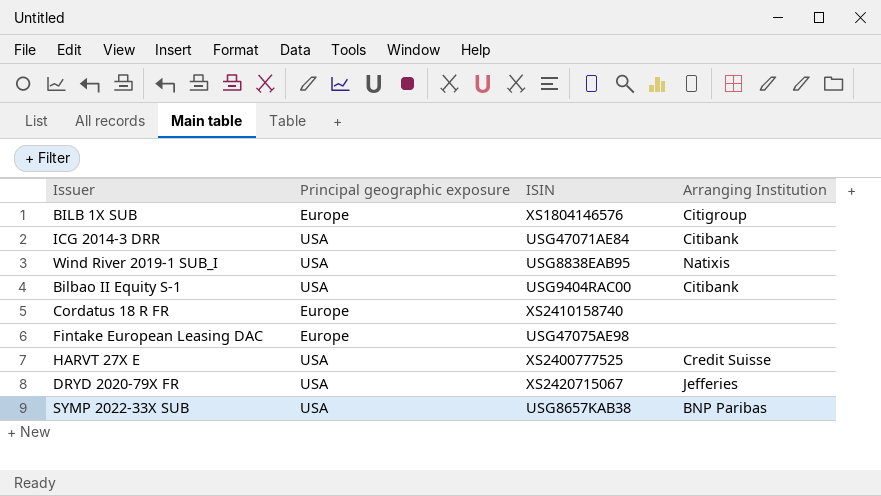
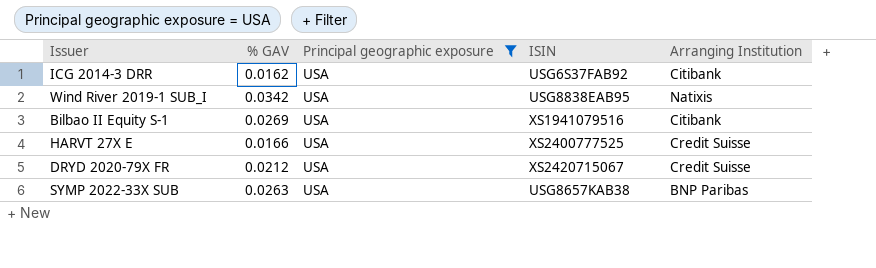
filter: none -> Principal geographic exposure = USA
column % GAV | position: none -> 2
ICG 2014-3 DRR | ISIN: USG47071AE84 -> USG6S37FAB92
Bilbao II Equity S-1 | ISIN: USG9404RAC00 -> XS1941079516
DRYD 2020-79X FR | Arranging Institution: Jefferies -> Credit Suisse

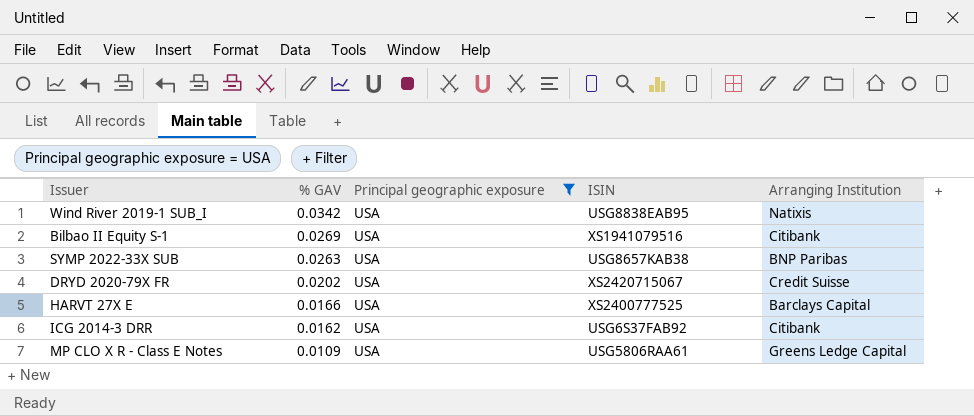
row order: none -> % GAV descending
DRYD 2020-79X FR | % GAV: 0.0212 -> 0.0202
HARVT 27X E | Arranging Institution: Credit Suisse -> Barclays Capital
row MP CLO X R - Class E Notes: none -> 0.0109 | USA | USG5806RAA61 | Greens Ledge Capital

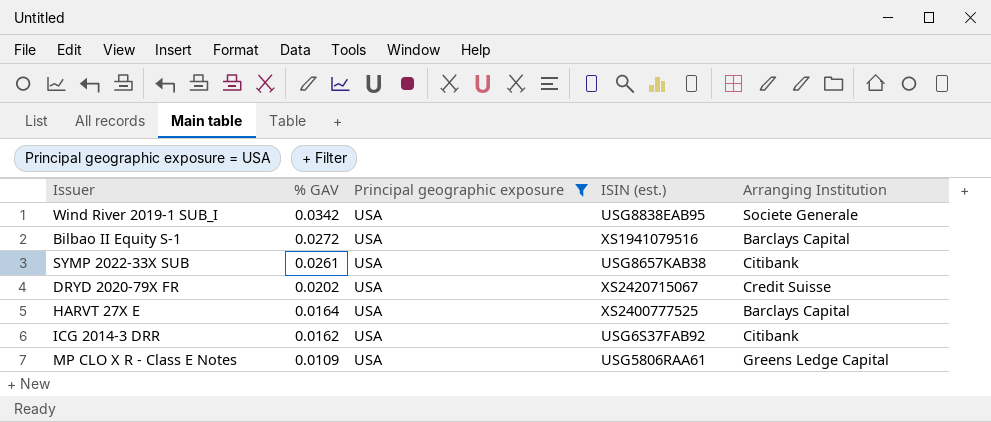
column name: ISIN -> ISIN (est.)
Wind River 2019-1 SUB_I | Arranging Institution: Natixis -> Societe Generale
Bilbao II Equity S-1 | % GAV: 0.0269 -> 0.0272
Bilbao II Equity S-1 | Arranging Institution: Citibank -> Barclays Capital
SYMP 2022-33X SUB | % GAV: 0.0263 -> 0.0261
SYMP 2022-33X SUB | Arranging Institution: BNP Paribas -> Citibank
HARVT 27X E | % GAV: 0.0166 -> 0.0164

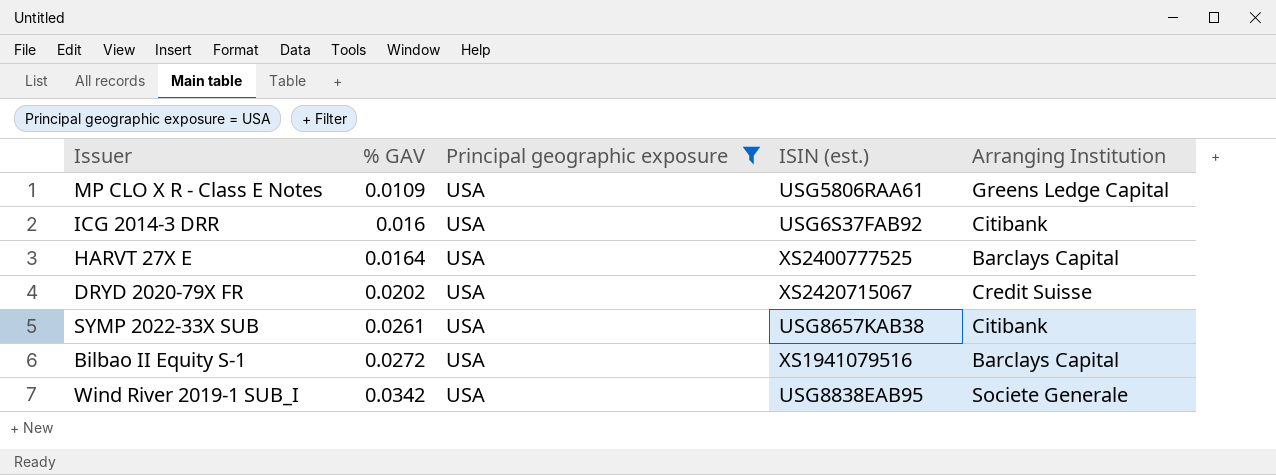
row order: % GAV descending -> % GAV ascending
ICG 2014-3 DRR | % GAV: 0.0162 -> 0.016

